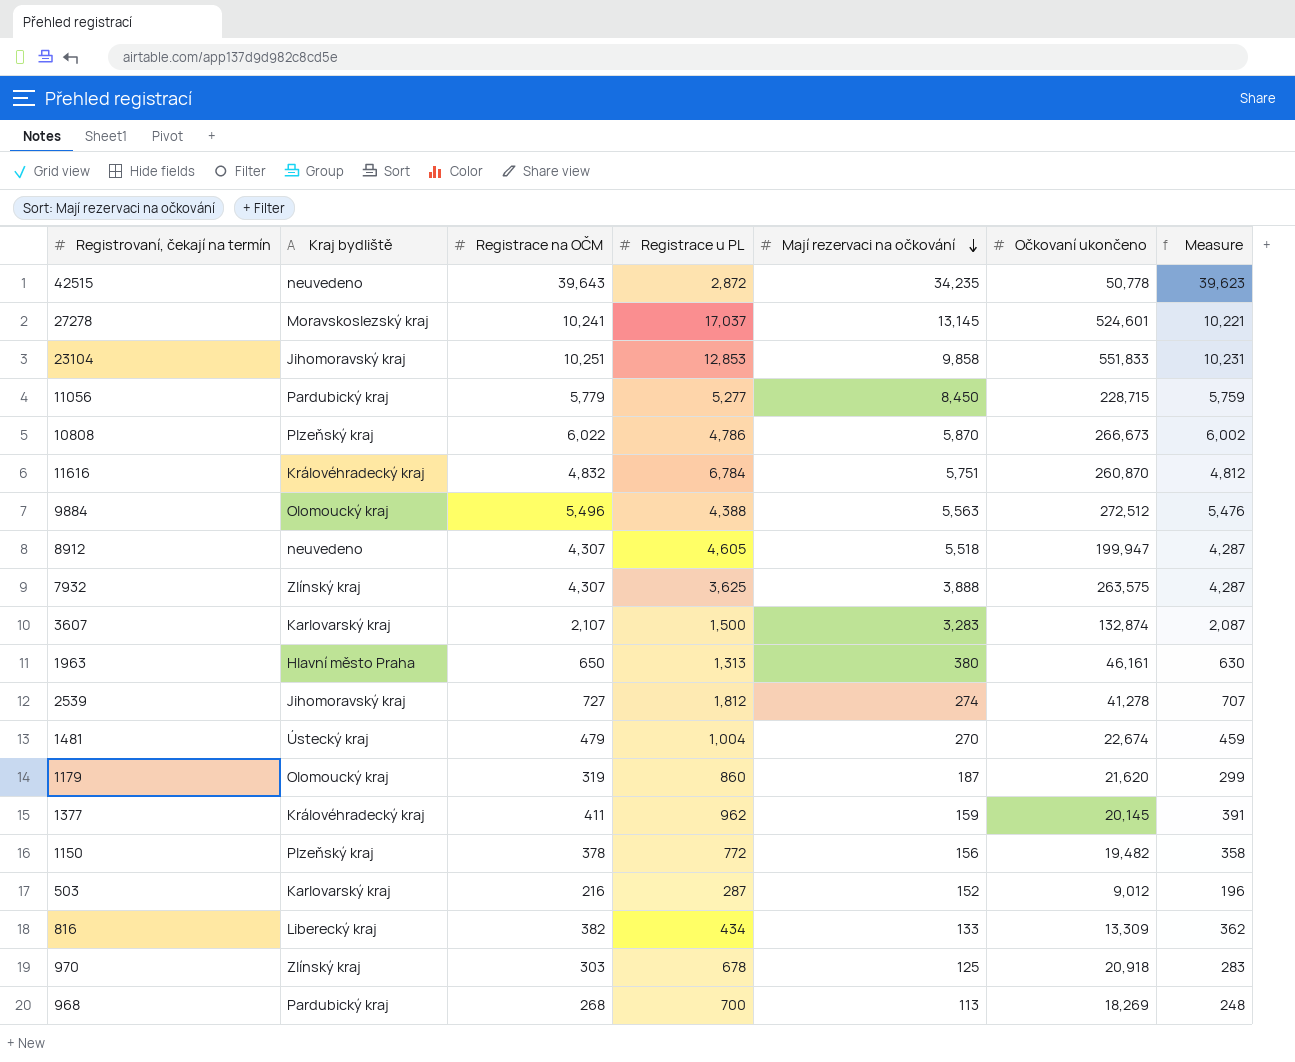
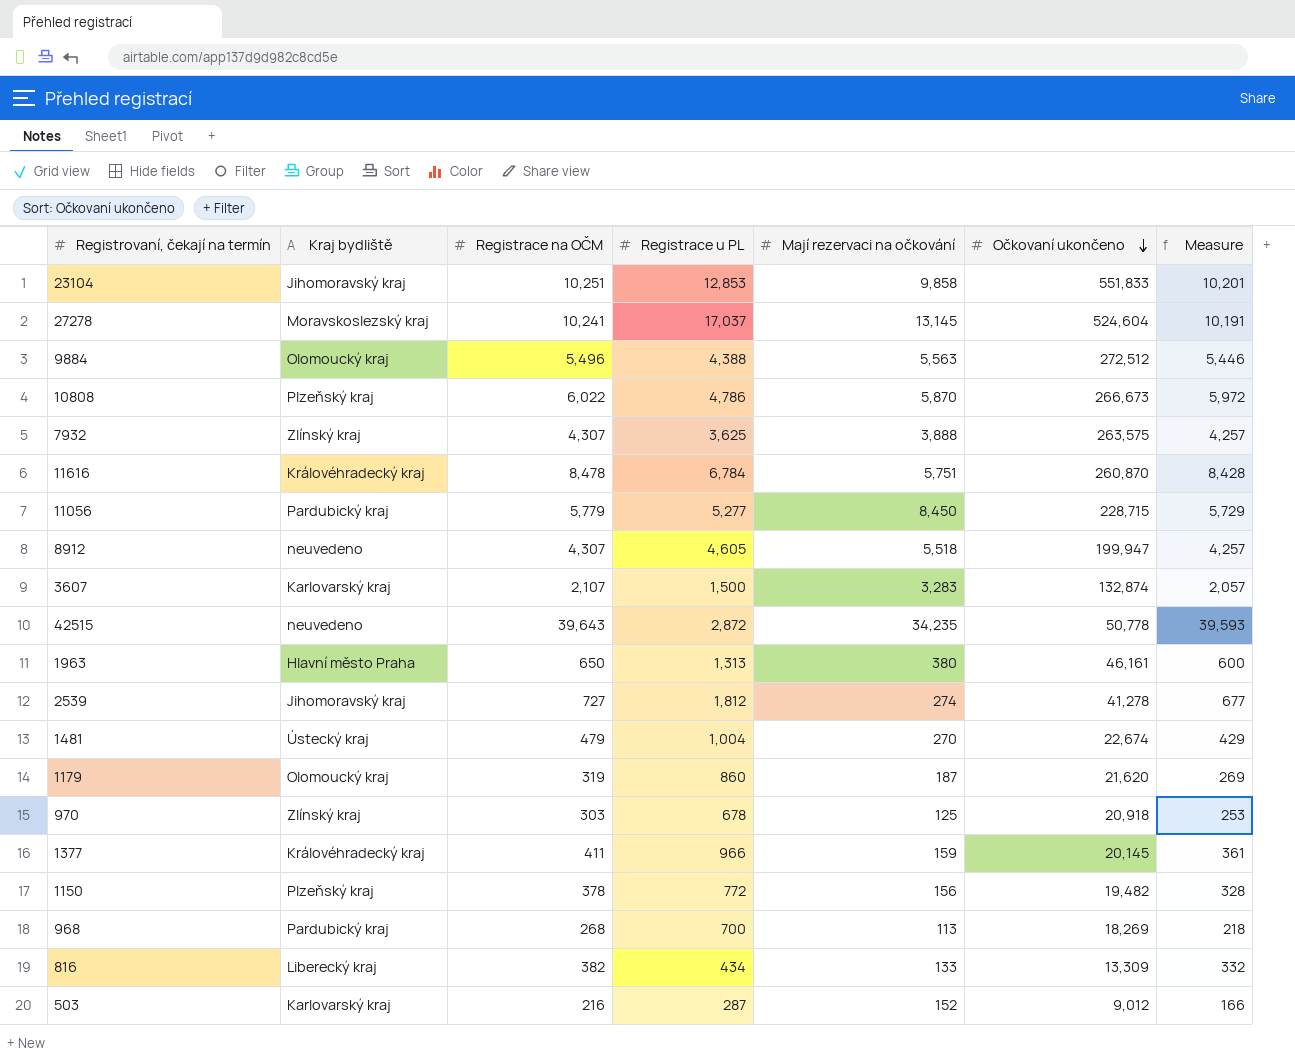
row order: Mají rezervaci na očkování descending -> Očkovaní ukončeno descending
column Measure | formula: [Registrace na OČM] - 20 -> [Registrace na OČM] - 50
27278 | Očkovaní ukončeno: 524,601 -> 524,604
11616 | Registrace na OČM: 4,832 -> 8,478
1377 | Registrace u PL: 962 -> 966

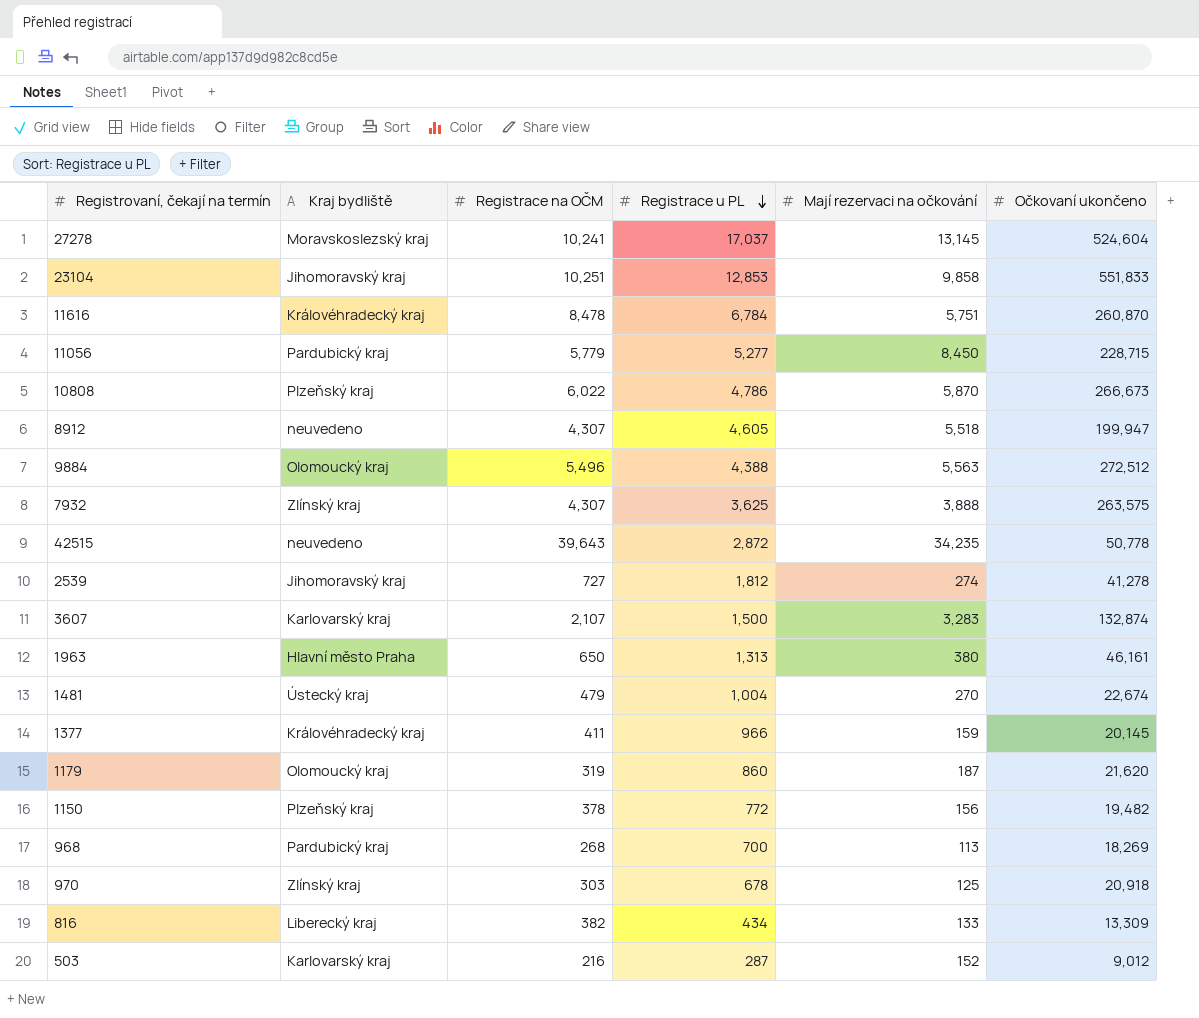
row order: Očkovaní ukončeno descending -> Registrace u PL descending
column Measure | formula: [Registrace na OČM] - 50 -> none

